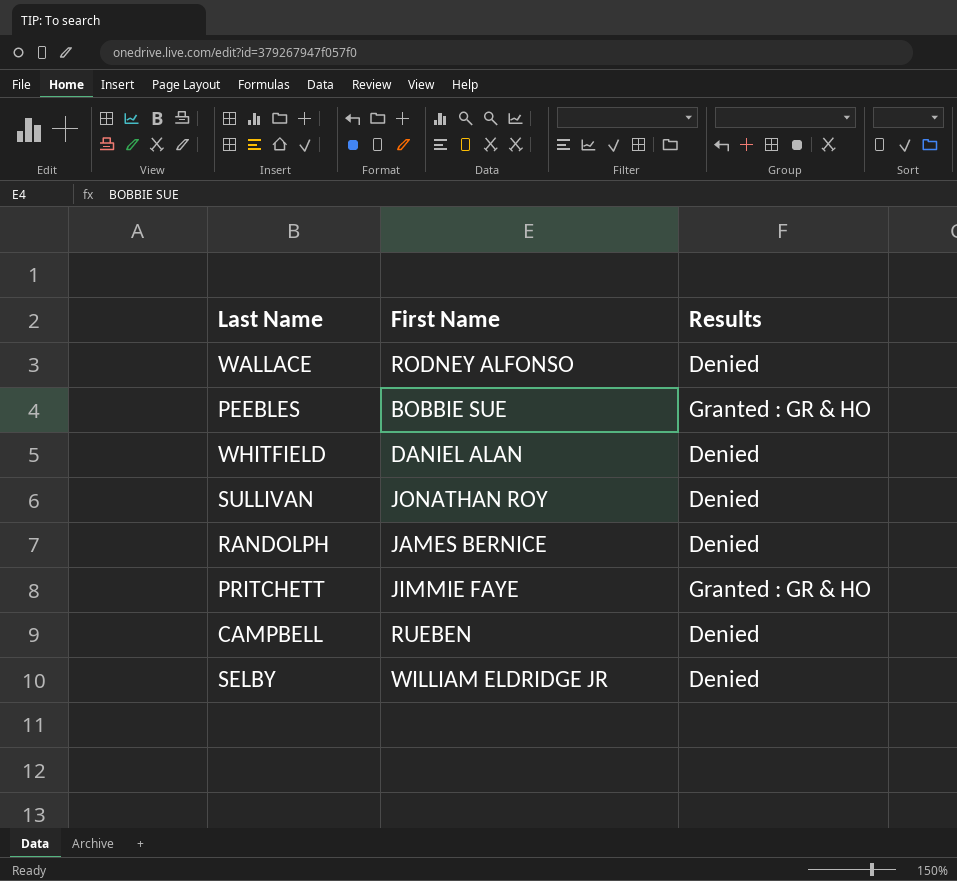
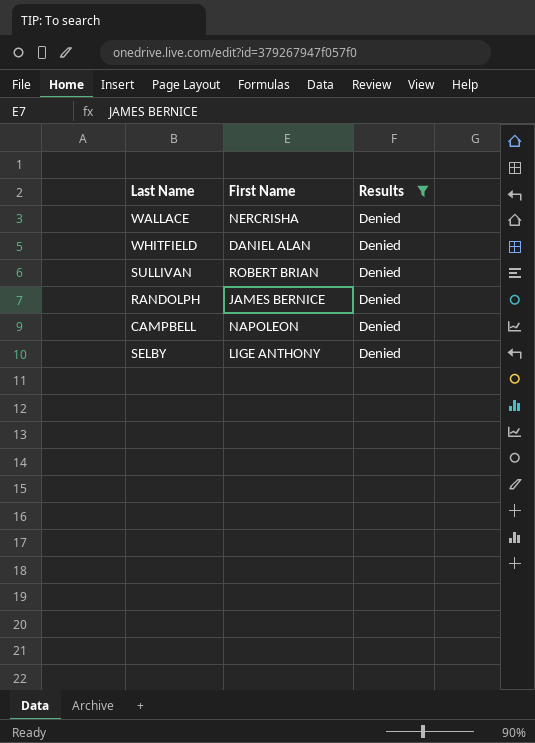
filter: none -> Results = Denied
WALLACE | First Name: RODNEY ALFONSO -> NERCRISHA
SULLIVAN | First Name: JONATHAN ROY -> ROBERT BRIAN
CAMPBELL | First Name: RUEBEN -> NAPOLEON
SELBY | First Name: WILLIAM ELDRIDGE JR -> LIGE ANTHONY

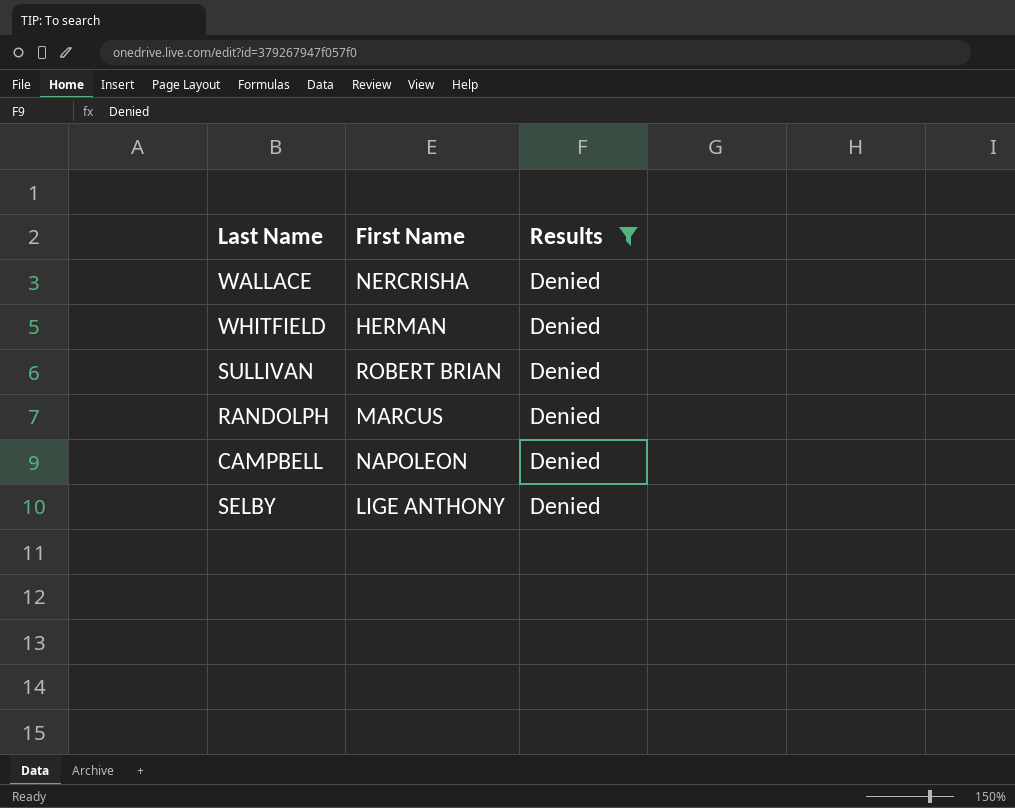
WHITFIELD | First Name: DANIEL ALAN -> HERMAN
RANDOLPH | First Name: JAMES BERNICE -> MARCUS

